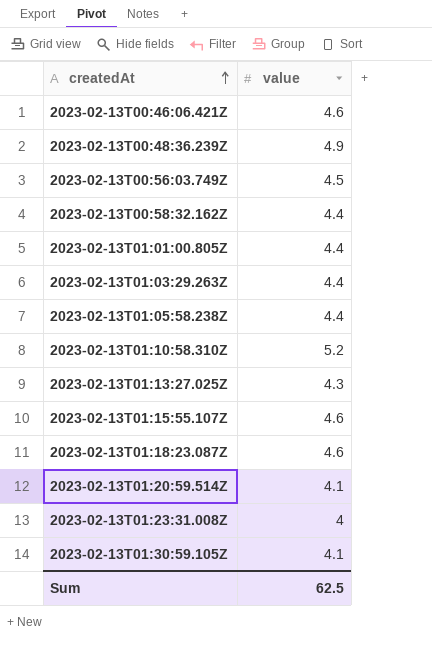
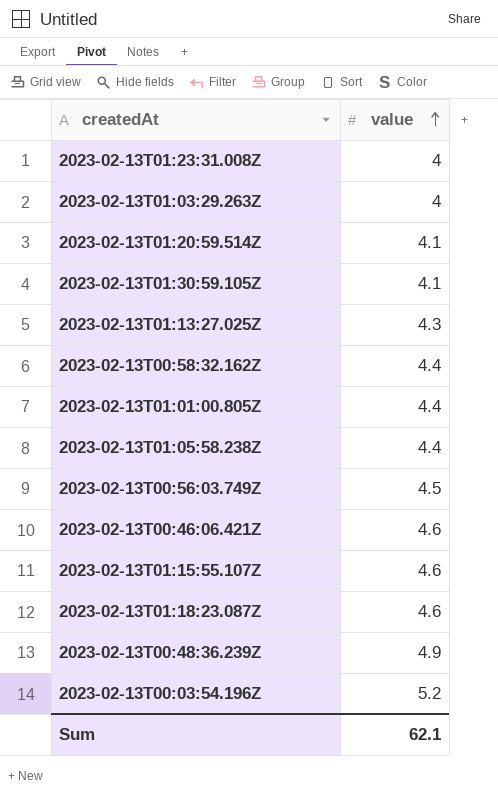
row order: createdAt ascending -> value ascending
row 2023-02-13T01:10:58.310Z: 5.2 -> none
2023-02-13T01:03:29.263Z | value: 4.4 -> 4
row 2023-02-13T00:03:54.196Z: none -> 5.2
Sum | value: 62.5 -> 62.1

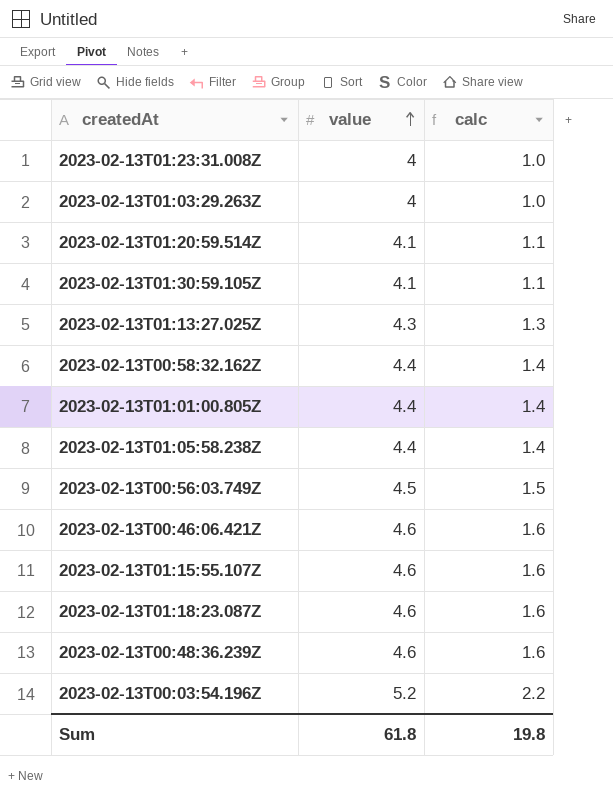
column calc | formula: none -> [value] - 3
2023-02-13T00:48:36.239Z | value: 4.9 -> 4.6
Sum | value: 62.1 -> 61.8

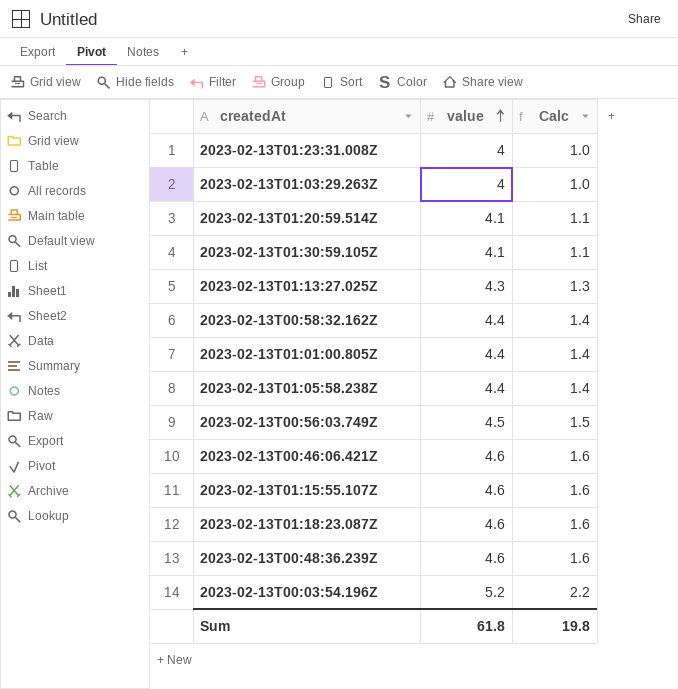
column name: calc -> Calc

